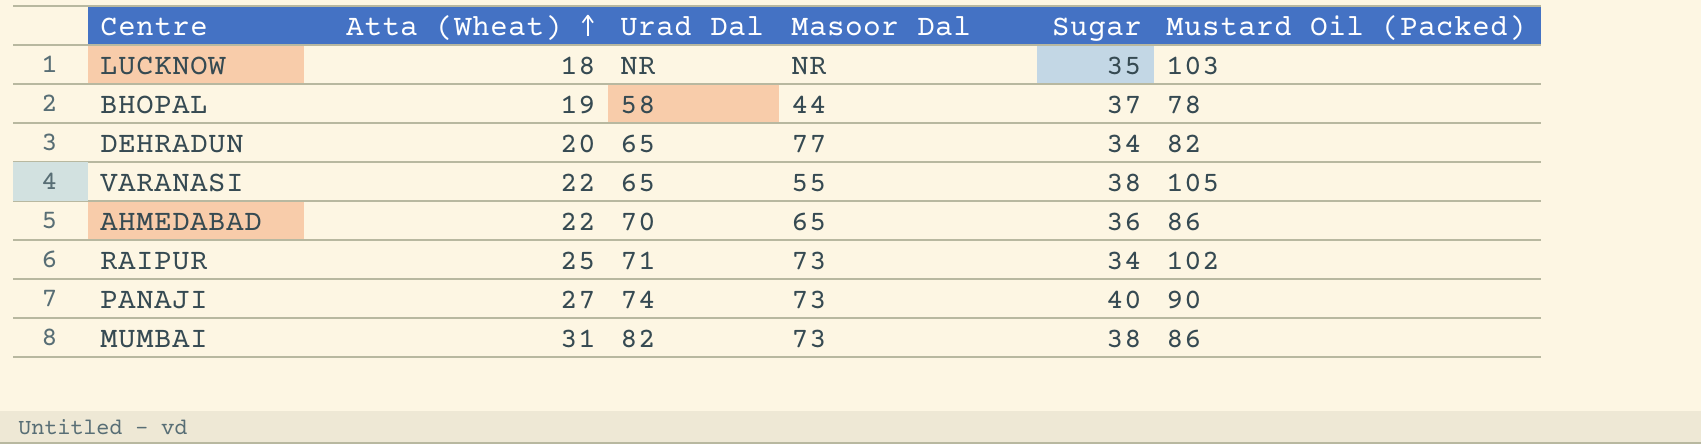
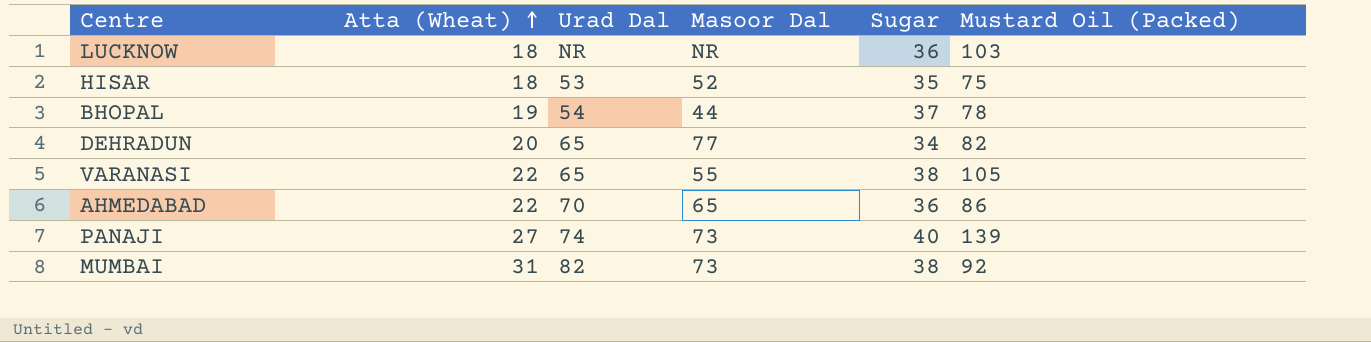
row RAIPUR: 25 | 71 | 73 | 34 | 102 -> none
LUCKNOW | Sugar: 35 -> 36
row HISAR: none -> 18 | 53 | 52 | 35 | 75
BHOPAL | Urad Dal: 58 -> 54
PANAJI | Mustard Oil (Packed): 90 -> 139
MUMBAI | Mustard Oil (Packed): 86 -> 92

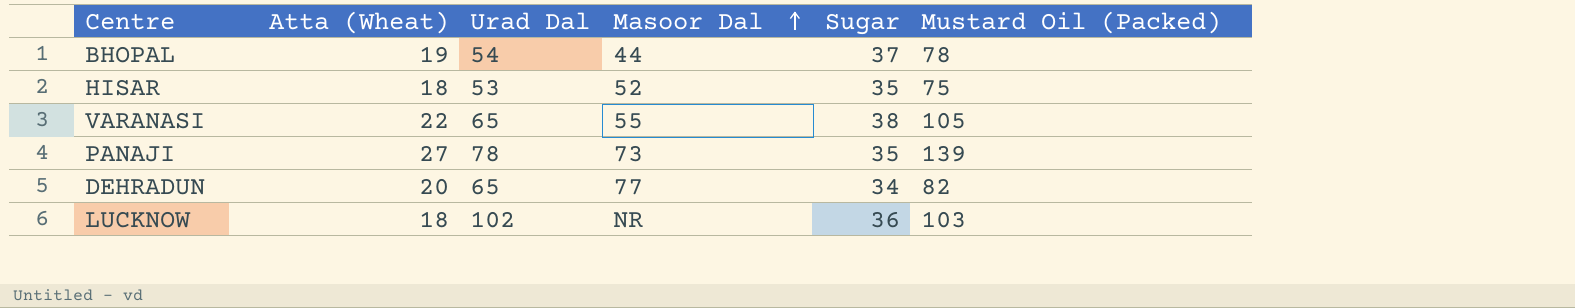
row order: Atta (Wheat) ascending -> Masoor Dal ascending
row AHMEDABAD: 22 | 70 | 65 | 36 | 86 -> none
row MUMBAI: 31 | 82 | 73 | 38 | 92 -> none
PANAJI | Urad Dal: 74 -> 78
PANAJI | Sugar: 40 -> 35
LUCKNOW | Urad Dal: NR -> 102

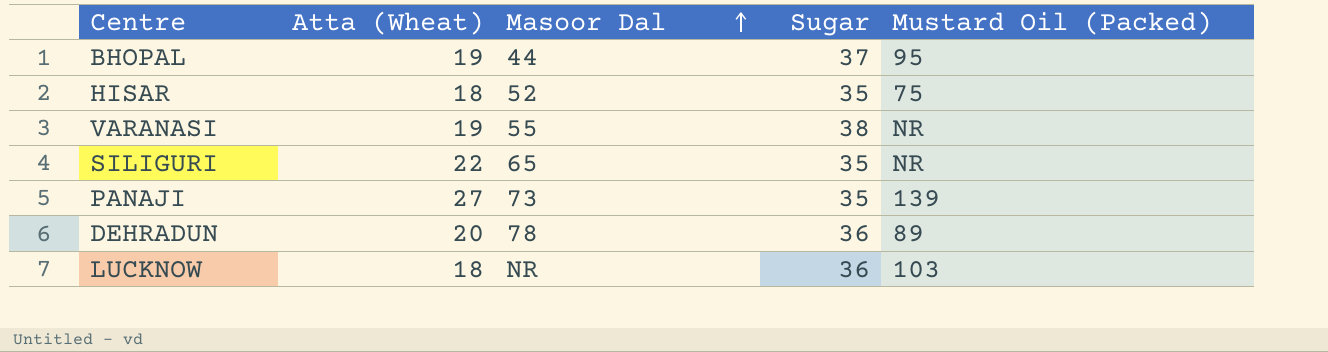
column Urad Dal | position: 3 -> none
BHOPAL | Mustard Oil (Packed): 78 -> 95
VARANASI | Atta (Wheat): 22 -> 19
VARANASI | Mustard Oil (Packed): 105 -> NR
row SILIGURI: none -> 22 | 65 | 35 | NR
DEHRADUN | Masoor Dal: 77 -> 78
DEHRADUN | Sugar: 34 -> 36
DEHRADUN | Mustard Oil (Packed): 82 -> 89

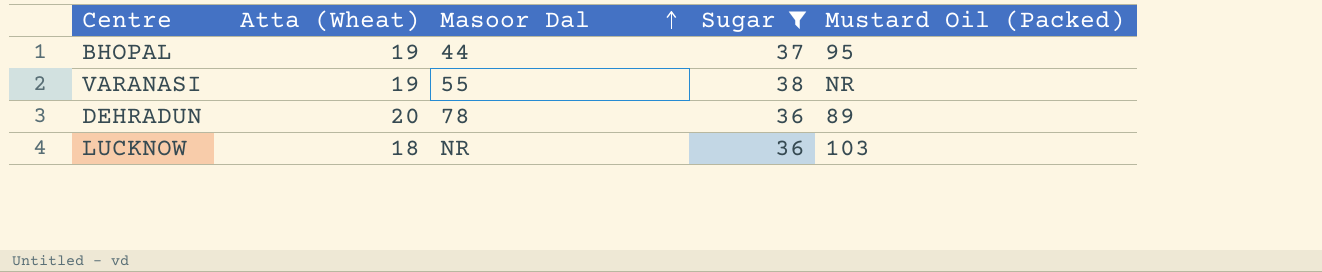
filter: none -> Sugar != 35

